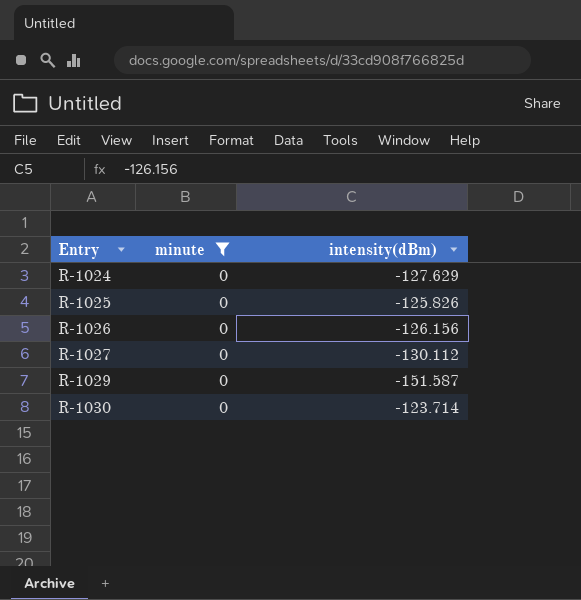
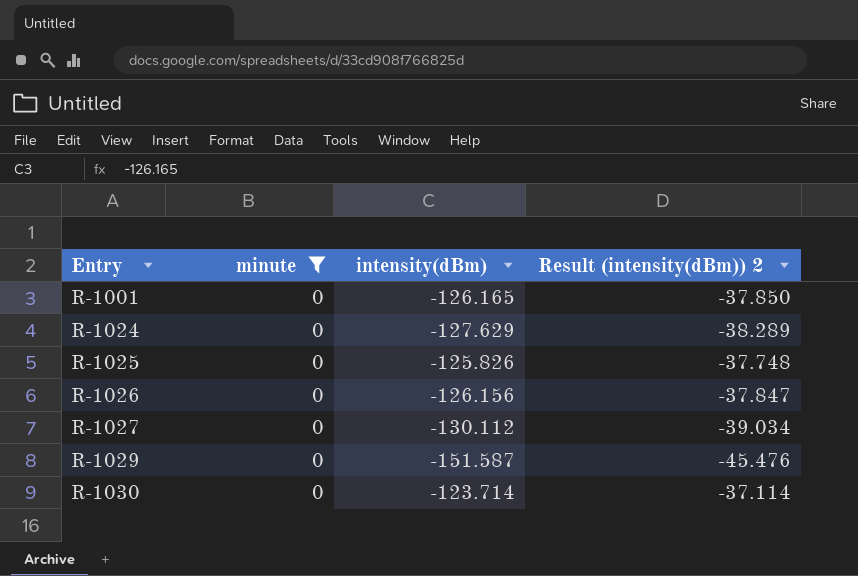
column Result (intensity(dBm)) 2 | formula: none -> [intensity(dBm)] * 0.3
row R-1001: none -> 0 | -126.165 | -37.850

